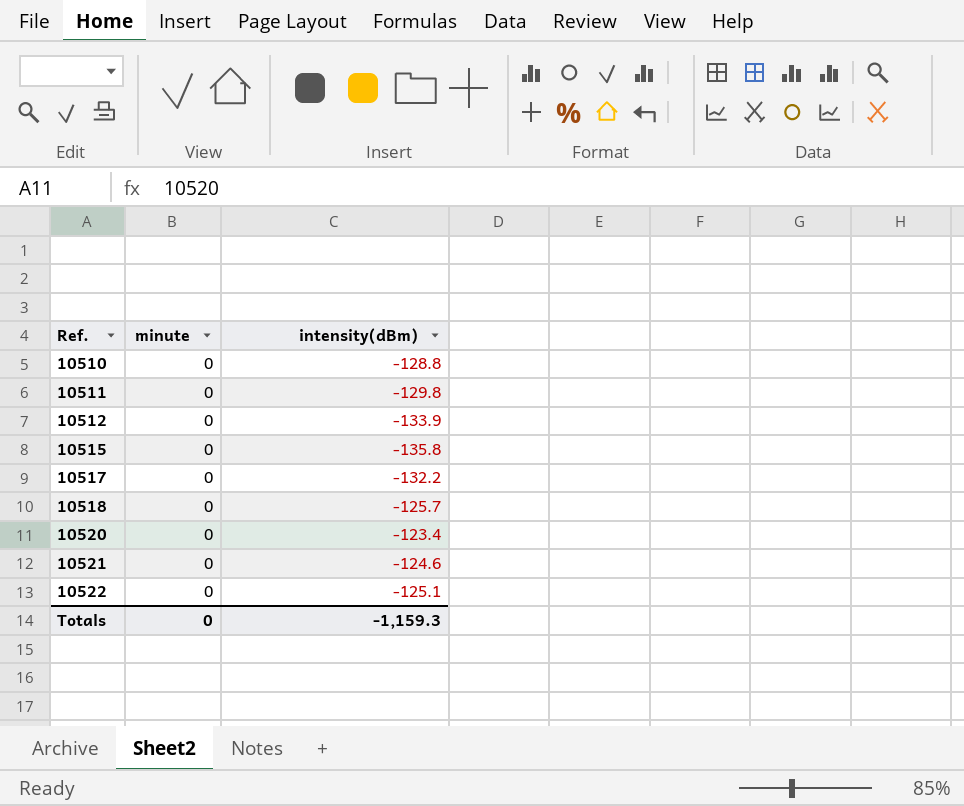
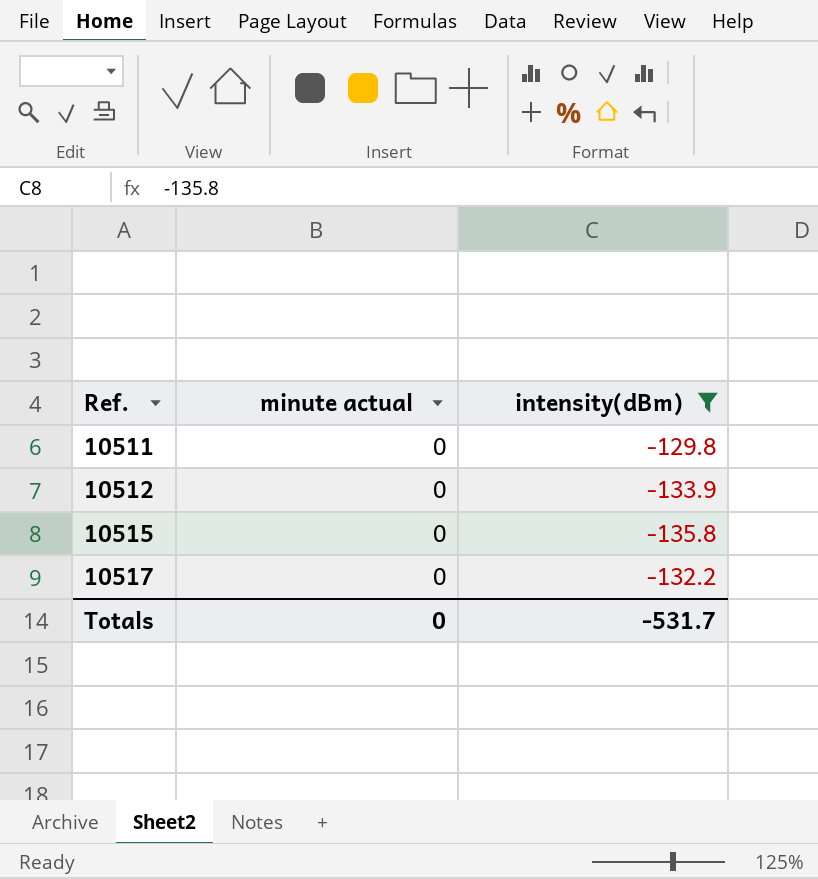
filter: none -> intensity(dBm) <= -129.8
column name: minute -> minute actual
Totals | intensity(dBm): -1,159.3 -> -531.7

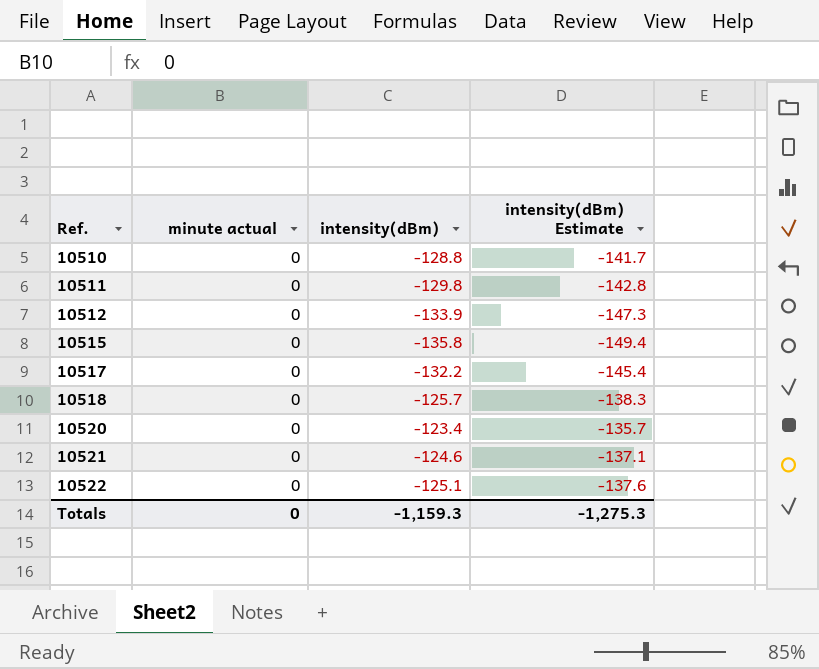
filter: intensity(dBm) <= -129.8 -> none
column intensity(dBm) Estimate | formula: none -> [intensity(dBm)] * 1.1
Totals | intensity(dBm): -531.7 -> -1,159.3

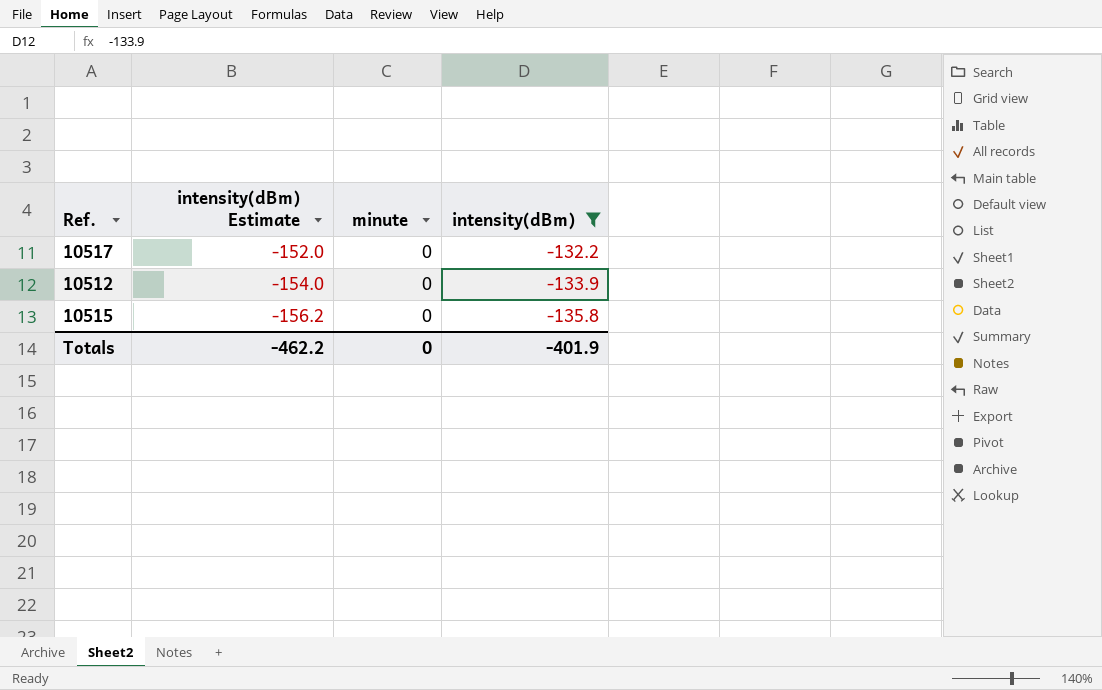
filter: none -> intensity(dBm) <= -132.2
row order: Ref. ascending -> intensity(dBm) Estimate descending
column intensity(dBm) Estimate | formula: [intensity(dBm)] * 1.1 -> [intensity(dBm)] * 1.15
column intensity(dBm) Estimate | position: 4 -> 2
column name: minute actual -> minute
Totals | intensity(dBm) Estimate: -1,275.3 -> -462.2
Totals | intensity(dBm): -1,159.3 -> -401.9

